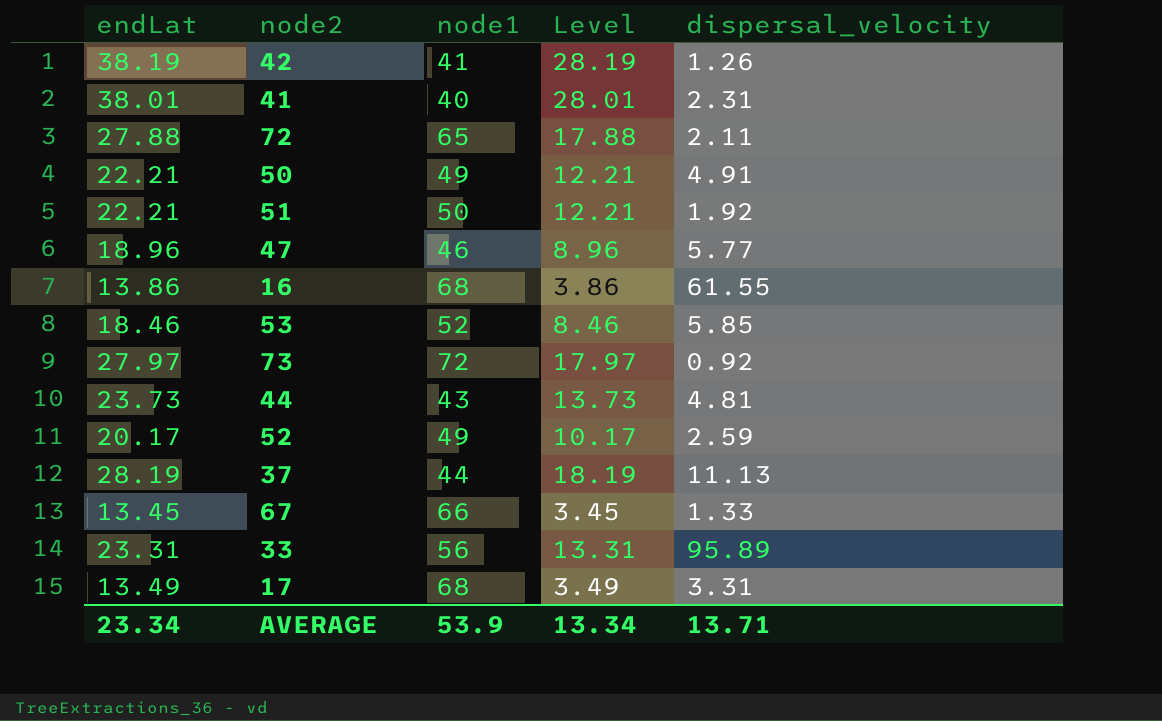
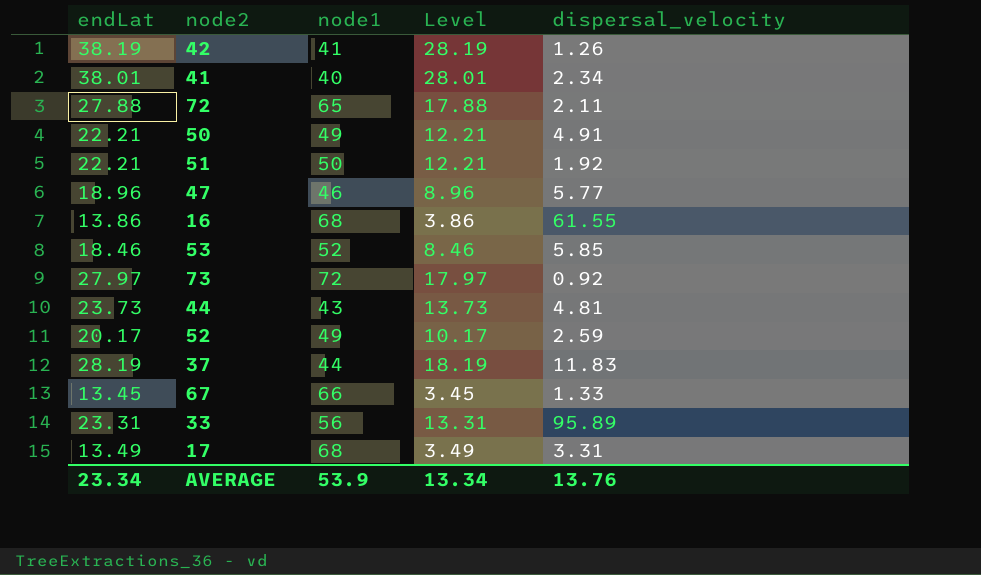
41 | dispersal_velocity: 2.31 -> 2.34
37 | dispersal_velocity: 11.13 -> 11.83
AVERAGE | dispersal_velocity: 13.71 -> 13.76

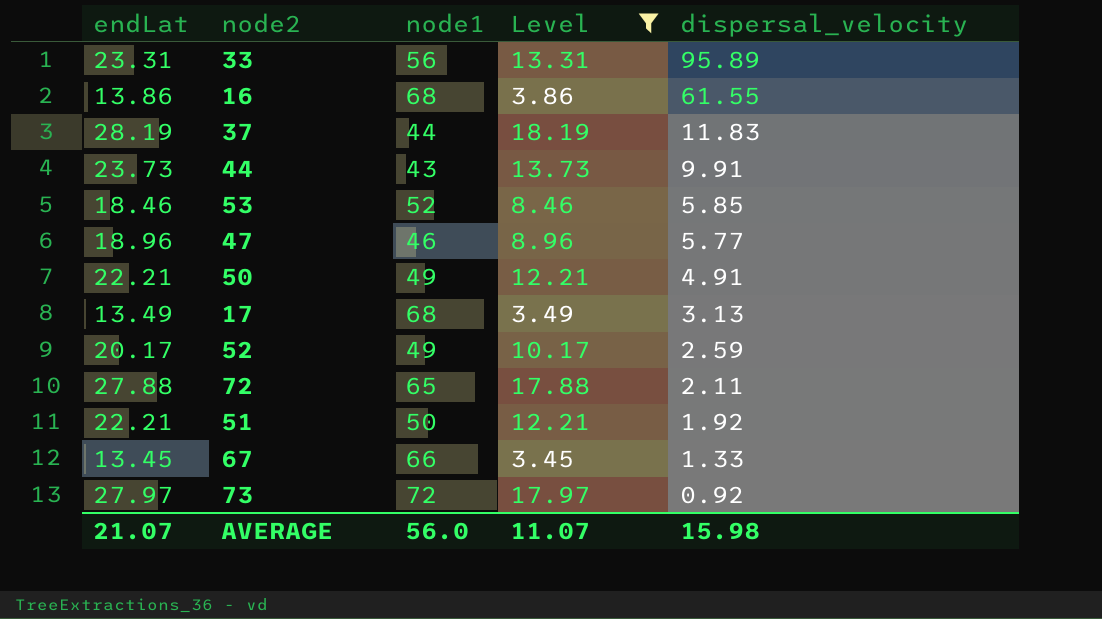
filter: none -> Level <= 18.19
row order: none -> dispersal_velocity descending
44 | dispersal_velocity: 4.81 -> 9.91
17 | dispersal_velocity: 3.31 -> 3.13
AVERAGE | endLat: 23.34 -> 21.07
AVERAGE | node1: 53.9 -> 56.0
AVERAGE | Level: 13.34 -> 11.07
AVERAGE | dispersal_velocity: 13.76 -> 15.98

